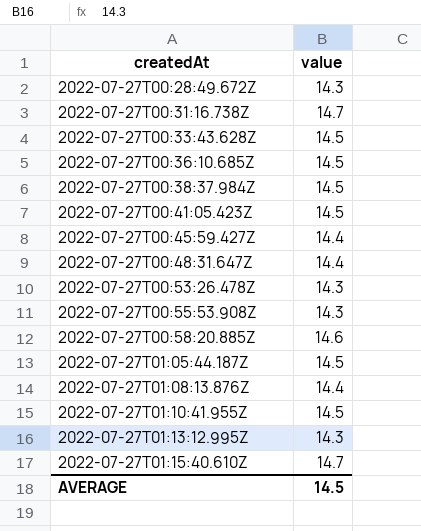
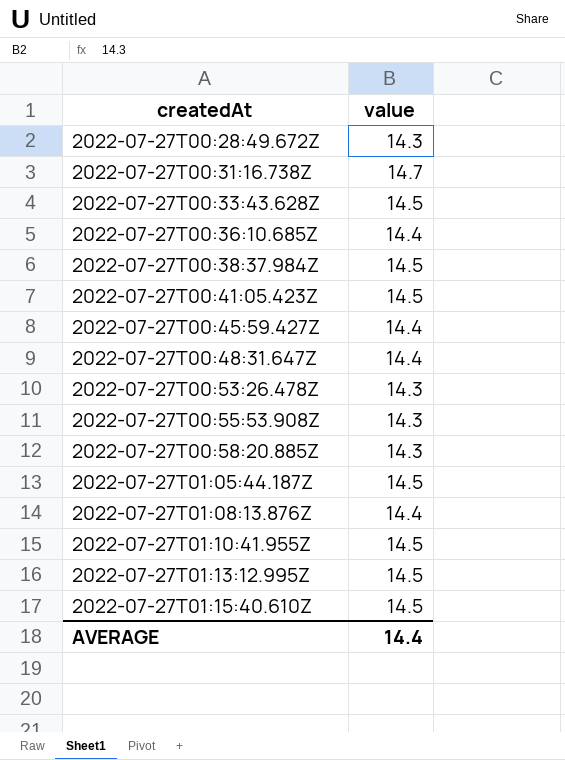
2022-07-27T00:36:10.685Z | value: 14.5 -> 14.4
2022-07-27T00:58:20.885Z | value: 14.6 -> 14.3
2022-07-27T01:13:12.995Z | value: 14.3 -> 14.5
2022-07-27T01:15:40.610Z | value: 14.7 -> 14.5
AVERAGE | value: 14.5 -> 14.4

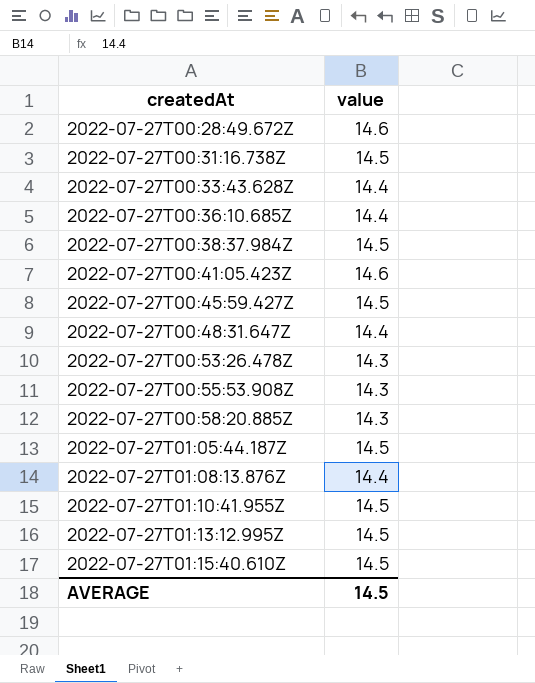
2022-07-27T00:28:49.672Z | value: 14.3 -> 14.6
2022-07-27T00:31:16.738Z | value: 14.7 -> 14.5
2022-07-27T00:33:43.628Z | value: 14.5 -> 14.4
2022-07-27T00:41:05.423Z | value: 14.5 -> 14.6
2022-07-27T00:45:59.427Z | value: 14.4 -> 14.5
AVERAGE | value: 14.4 -> 14.5

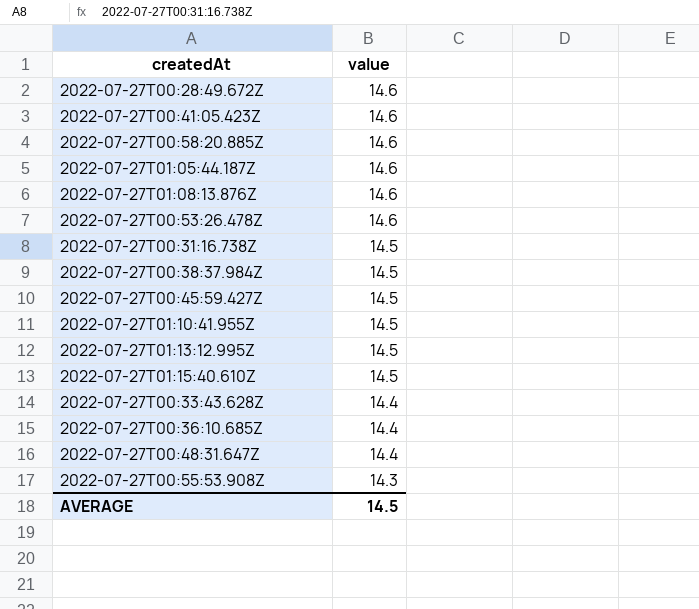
row order: createdAt ascending -> value descending
2022-07-27T00:58:20.885Z | value: 14.3 -> 14.6
2022-07-27T01:05:44.187Z | value: 14.5 -> 14.6
2022-07-27T01:08:13.876Z | value: 14.4 -> 14.6
2022-07-27T00:53:26.478Z | value: 14.3 -> 14.6

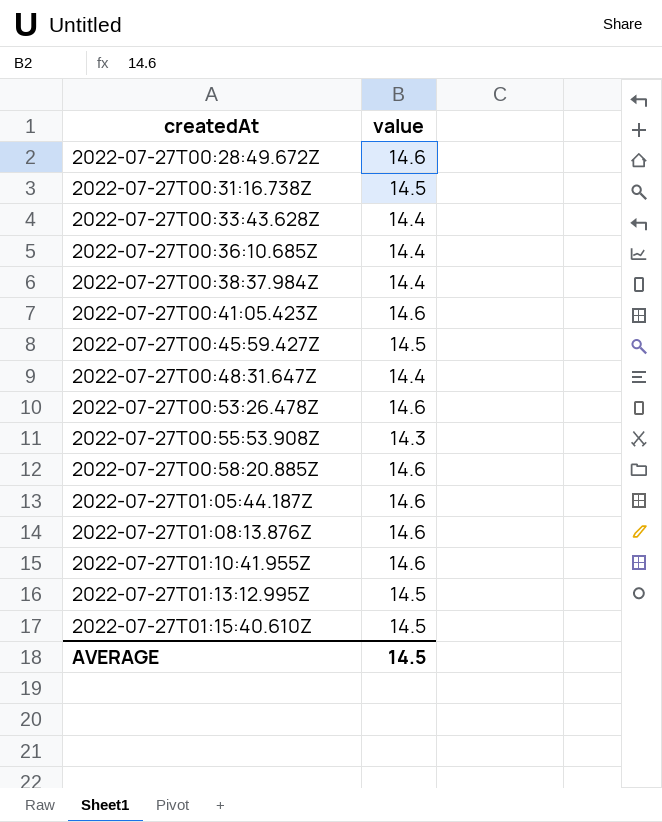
row order: value descending -> createdAt ascending
2022-07-27T00:38:37.984Z | value: 14.5 -> 14.4
2022-07-27T01:10:41.955Z | value: 14.5 -> 14.6

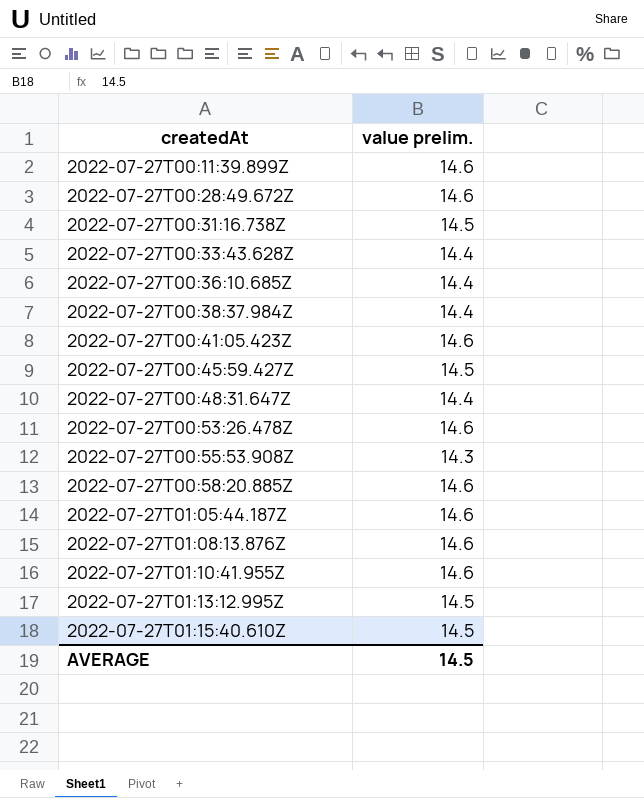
column name: value -> value prelim.
row 2022-07-27T00:11:39.899Z: none -> 14.6

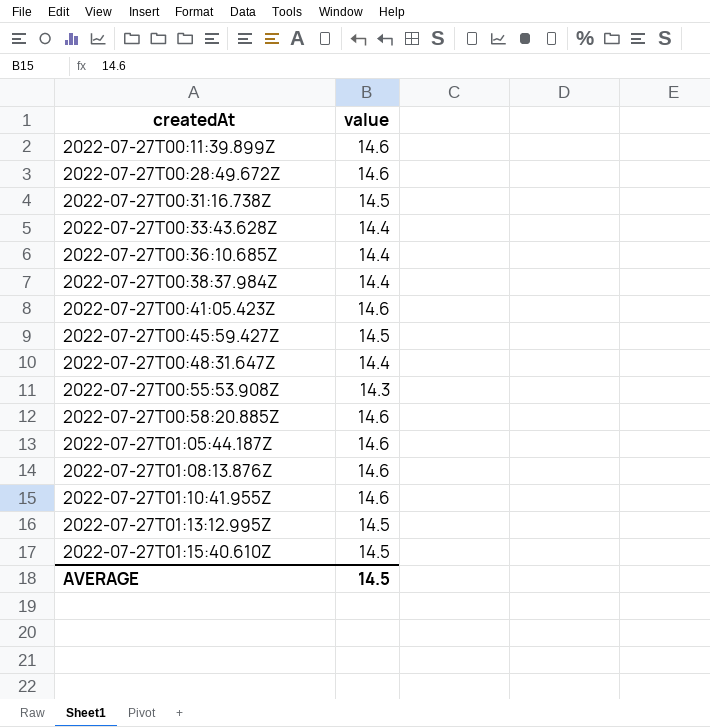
column name: value prelim. -> value
row 2022-07-27T00:53:26.478Z: 14.6 -> none

